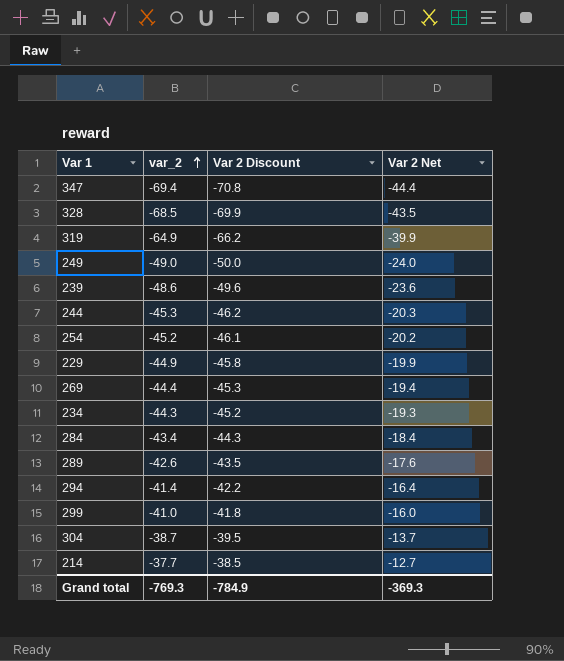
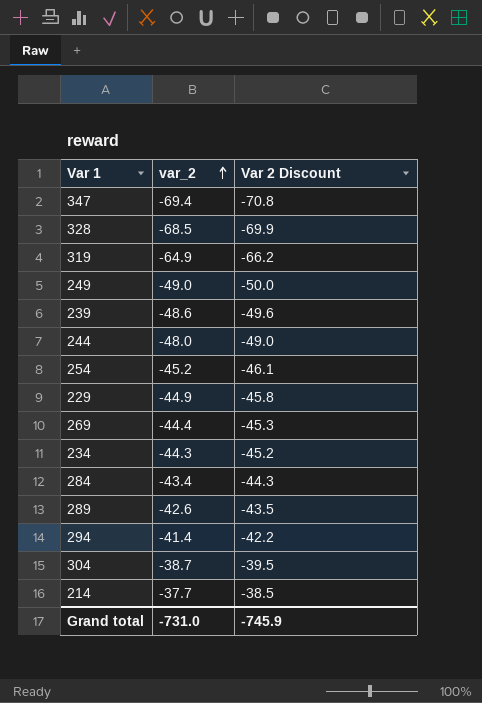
column Var 2 Net | formula: [var_2] + 25 -> none
row 299: -41.0 | -41.8 | -16.0 -> none
244 | var_2: -45.3 -> -48.0
244 | Var 2 Discount: -46.2 -> -49.0
Grand total | var_2: -769.3 -> -731.0
Grand total | Var 2 Discount: -784.9 -> -745.9

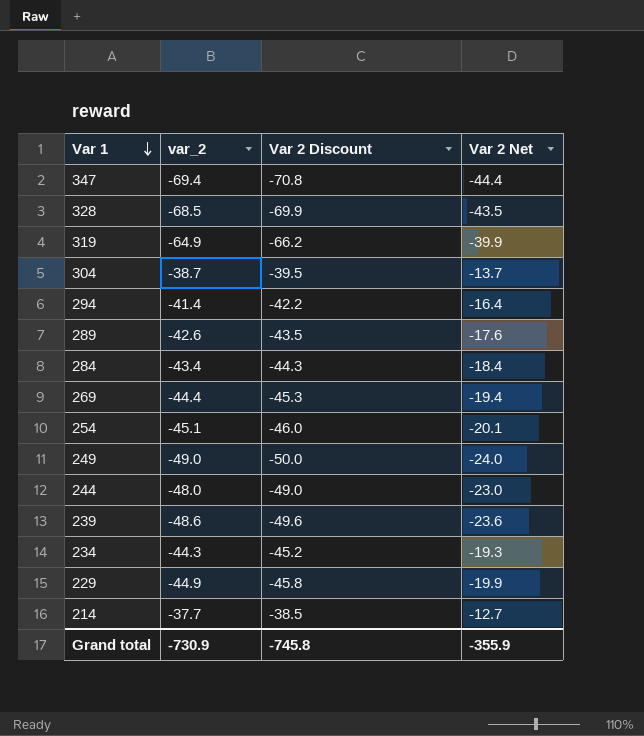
row order: var_2 ascending -> Var 1 descending
column Var 2 Net | formula: none -> [var_2] + 25
254 | var_2: -45.2 -> -45.1
254 | Var 2 Discount: -46.1 -> -46.0
Grand total | var_2: -731.0 -> -730.9
Grand total | Var 2 Discount: -745.9 -> -745.8

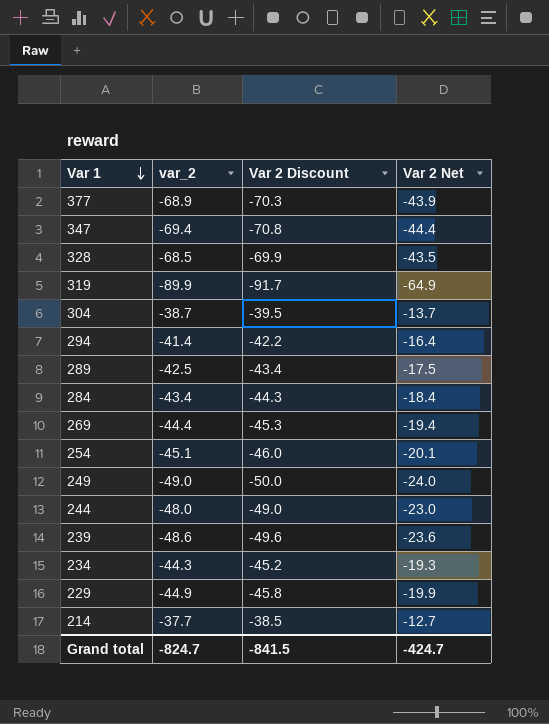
row 377: none -> -68.9 | -70.3 | -43.9
319 | var_2: -64.9 -> -89.9
319 | Var 2 Discount: -66.2 -> -91.7
319 | Var 2 Net: -39.9 -> -64.9
289 | var_2: -42.6 -> -42.5
289 | Var 2 Discount: -43.5 -> -43.4
289 | Var 2 Net: -17.6 -> -17.5
Grand total | var_2: -730.9 -> -824.7
Grand total | Var 2 Discount: -745.8 -> -841.5
Grand total | Var 2 Net: -355.9 -> -424.7

